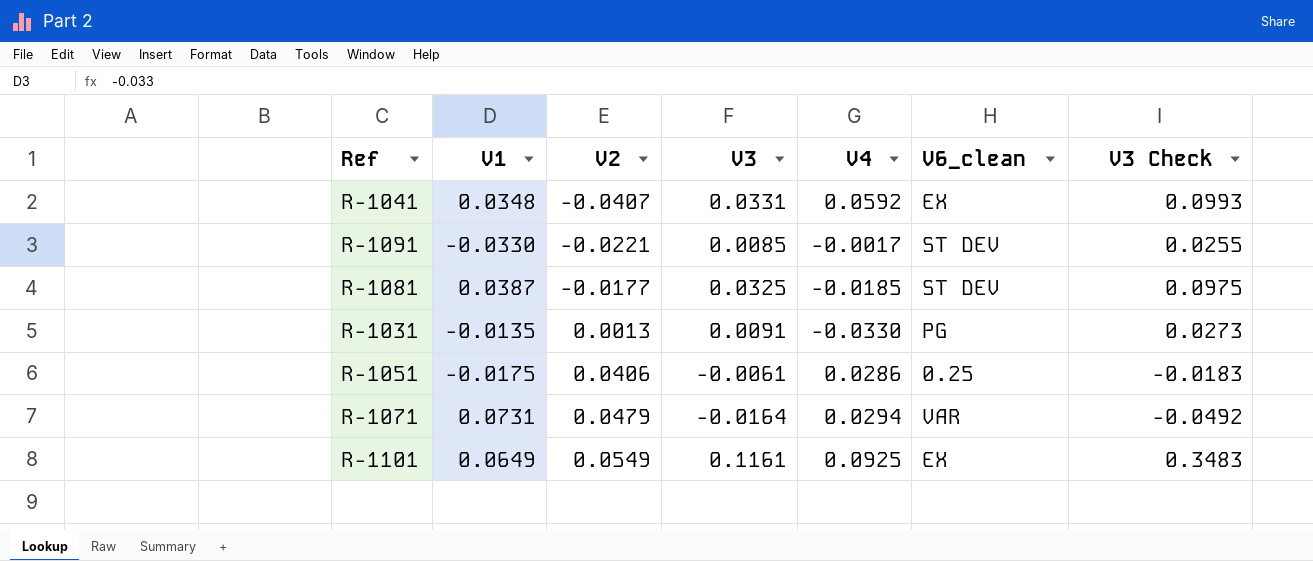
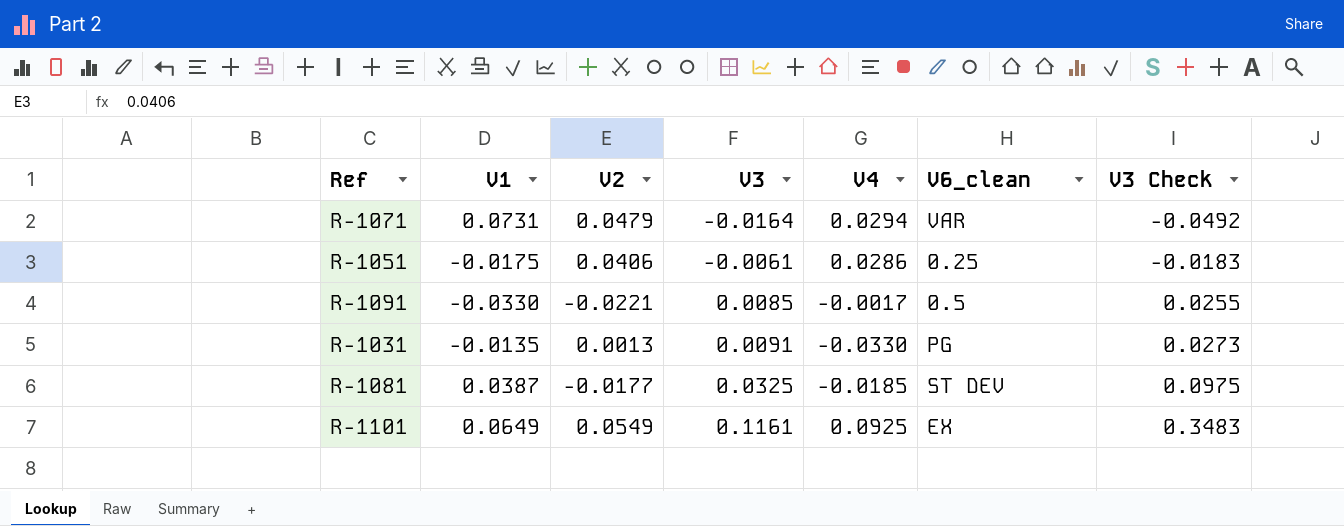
row order: V2 ascending -> V3 ascending
row R-1041: 0.0348 | -0.0407 | 0.0331 | 0.0592 | EX | 0.0993 -> none
R-1091 | V6_clean: ST DEV -> 0.5

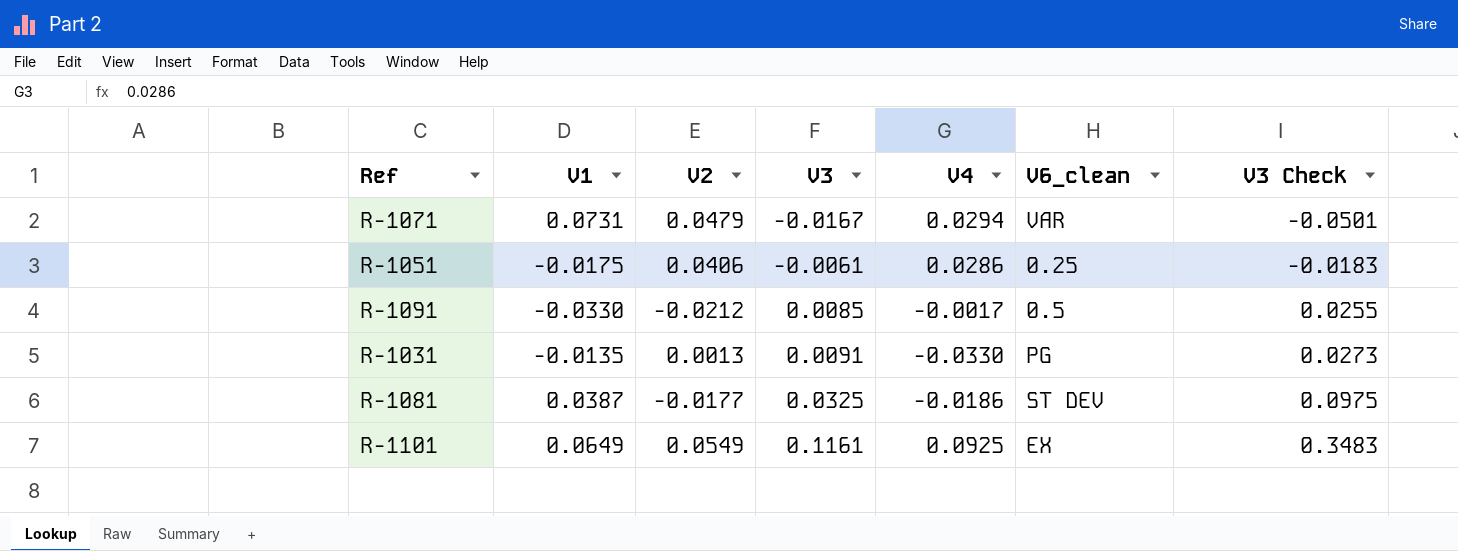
R-1071 | V3: -0.0164 -> -0.0167
R-1071 | V3 Check: -0.0492 -> -0.0501
R-1091 | V2: -0.0221 -> -0.0212
R-1081 | V4: -0.0185 -> -0.0186

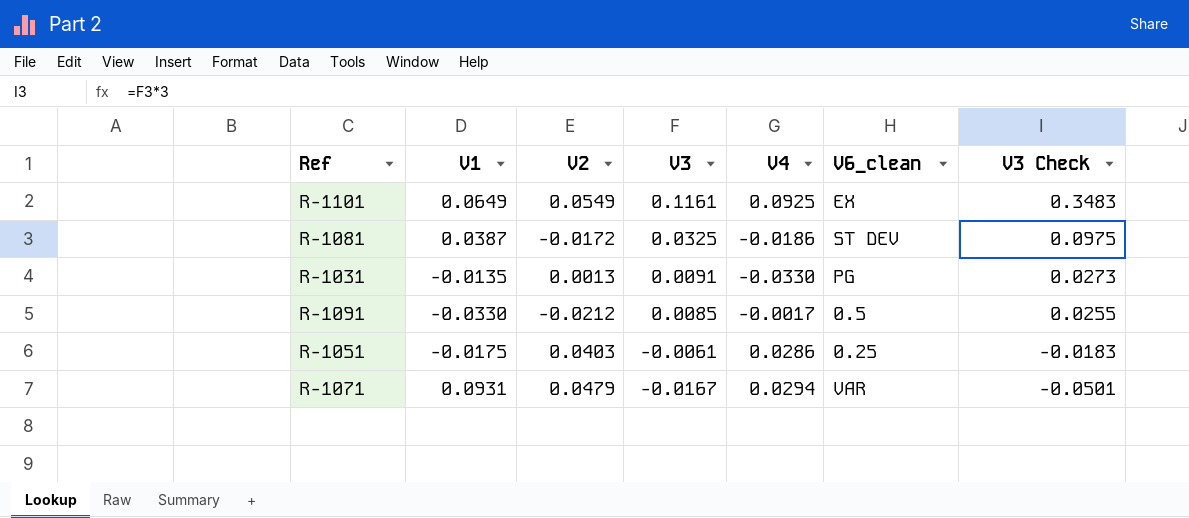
row order: V3 ascending -> V3 descending
R-1081 | V2: -0.0177 -> -0.0172
R-1051 | V2: 0.0406 -> 0.0403
R-1071 | V1: 0.0731 -> 0.0931

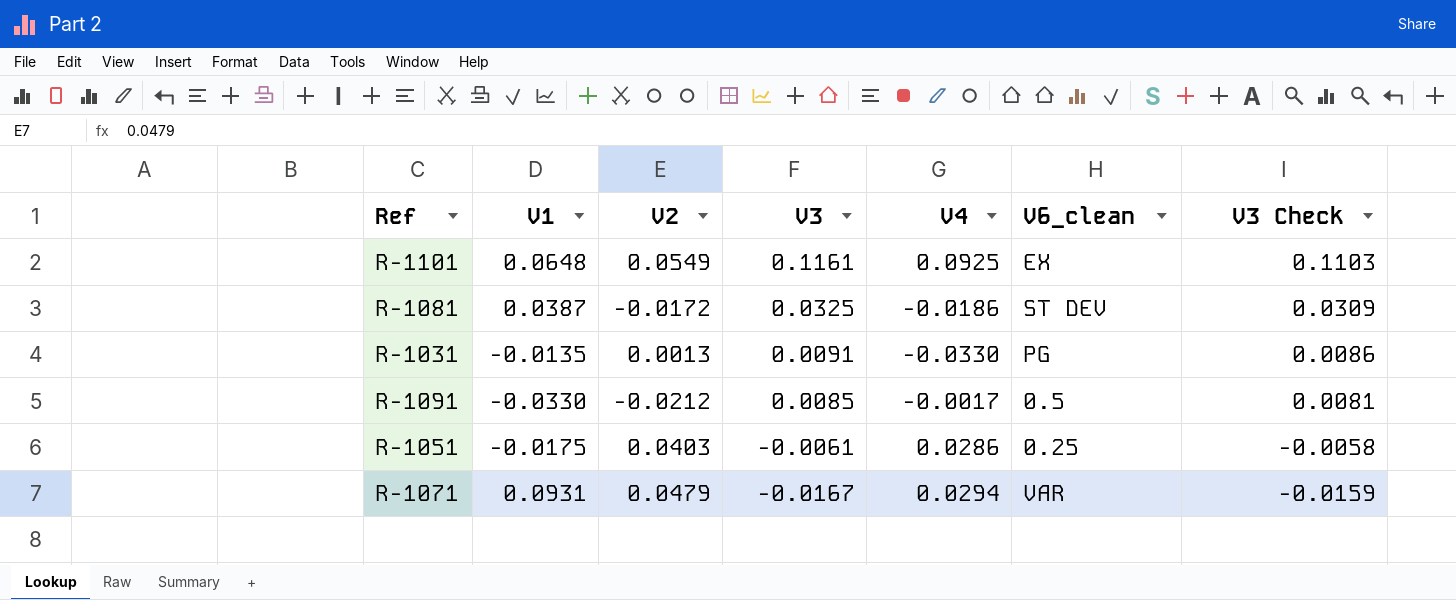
column V3 Check | formula: [V3] * 3 -> [V3] * 0.95
R-1101 | V1: 0.0649 -> 0.0648

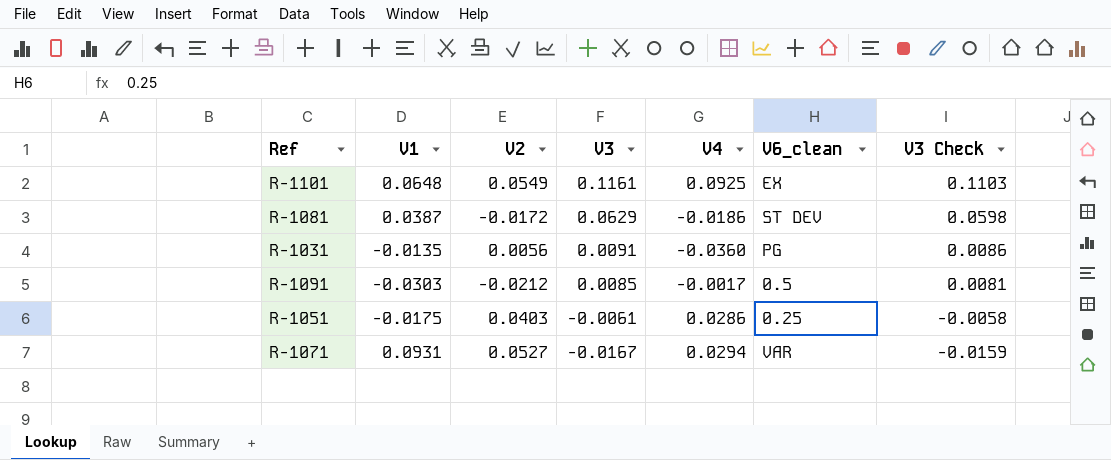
R-1081 | V3: 0.0325 -> 0.0629
R-1081 | V3 Check: 0.0309 -> 0.0598
R-1031 | V2: 0.0013 -> 0.0056
R-1031 | V4: -0.0330 -> -0.0360
R-1091 | V1: -0.0330 -> -0.0303
R-1071 | V2: 0.0479 -> 0.0527

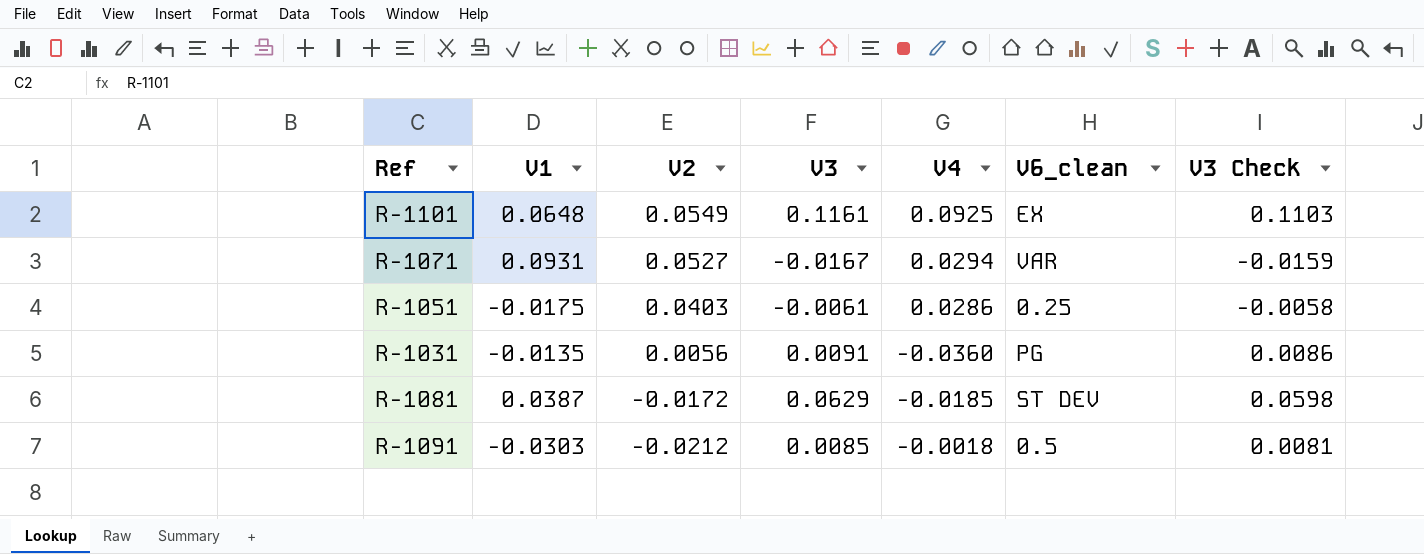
row order: V3 descending -> V2 descending
R-1081 | V4: -0.0186 -> -0.0185
R-1091 | V4: -0.0017 -> -0.0018

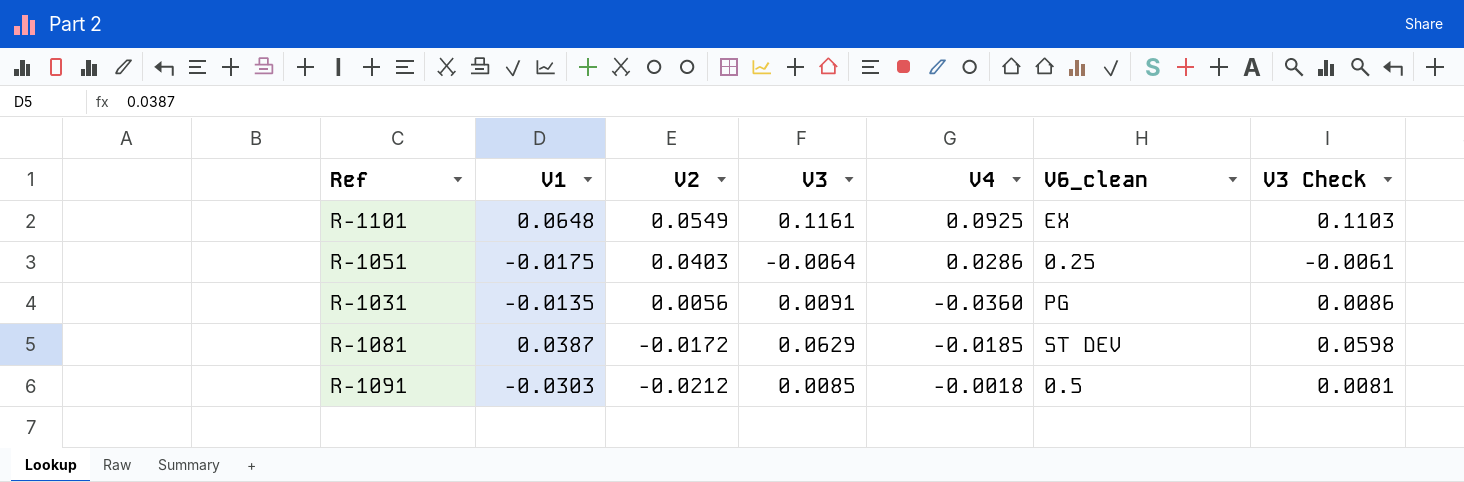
row R-1071: 0.0931 | 0.0527 | -0.0167 | 0.0294 | VAR | -0.0159 -> none
R-1051 | V3: -0.0061 -> -0.0064
R-1051 | V3 Check: -0.0058 -> -0.0061

